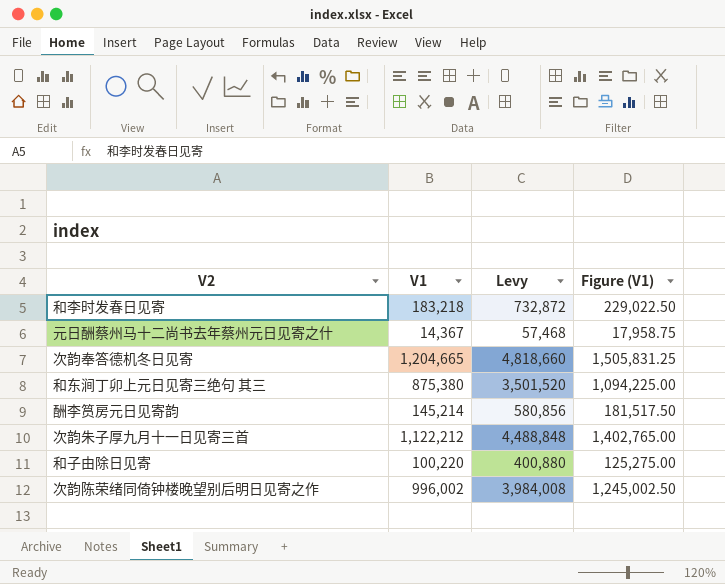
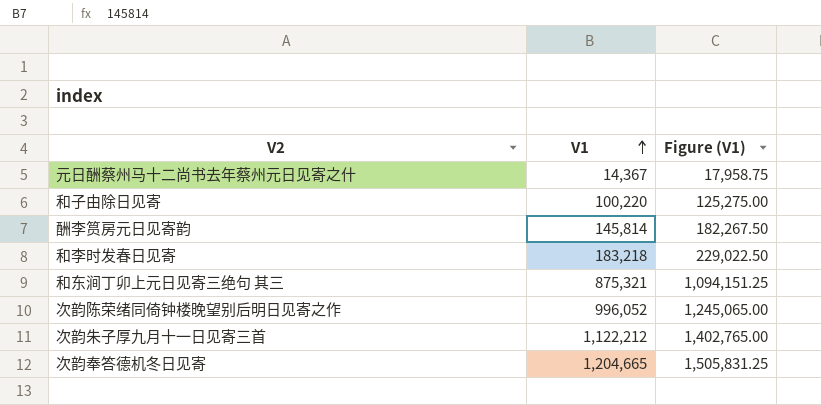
row order: none -> V1 ascending
column Levy | formula: [V1] * 4 -> none
酬李筼房元日见寄韵 | V1: 145,214 -> 145,814
酬李筼房元日见寄韵 | Figure (V1): 181,517.50 -> 182,267.50
和东涧丁卯上元日见寄三绝句 其三 | V1: 875,380 -> 875,321
和东涧丁卯上元日见寄三绝句 其三 | Figure (V1): 1,094,225.00 -> 1,094,151.25
次韵陈荣绪同倚钟楼晚望别后明日见寄之作 | V1: 996,002 -> 996,052
次韵陈荣绪同倚钟楼晚望别后明日见寄之作 | Figure (V1): 1,245,002.50 -> 1,245,065.00

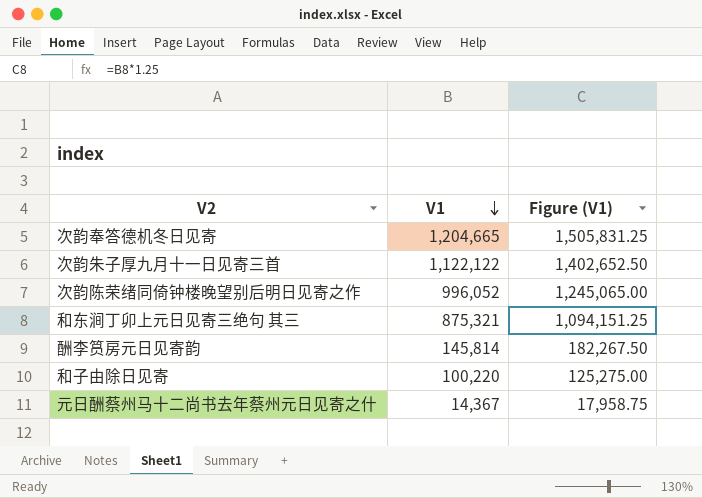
row order: V1 ascending -> V1 descending
row 和李时发春日见寄: 183,218 | 229,022.50 -> none
次韵朱子厚九月十一日见寄三首 | V1: 1,122,212 -> 1,122,122
次韵朱子厚九月十一日见寄三首 | Figure (V1): 1,402,765.00 -> 1,402,652.50

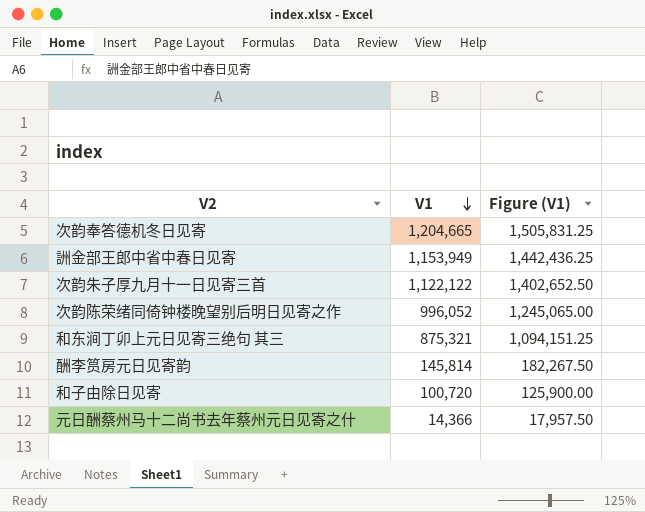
row 詶金部王郎中省中春日见寄: none -> 1,153,949 | 1,442,436.25
和子由除日见寄 | V1: 100,220 -> 100,720
和子由除日见寄 | Figure (V1): 125,275.00 -> 125,900.00
元日酬蔡州马十二尚书去年蔡州元日见寄之什 | V1: 14,367 -> 14,366
元日酬蔡州马十二尚书去年蔡州元日见寄之什 | Figure (V1): 17,958.75 -> 17,957.50

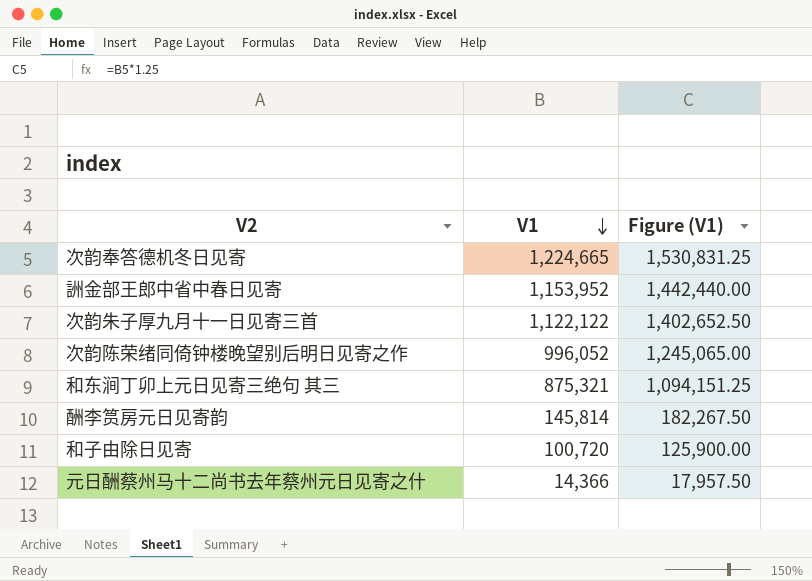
次韵奉答德机冬日见寄 | V1: 1,204,665 -> 1,224,665
次韵奉答德机冬日见寄 | Figure (V1): 1,505,831.25 -> 1,530,831.25
詶金部王郎中省中春日见寄 | V1: 1,153,949 -> 1,153,952
詶金部王郎中省中春日见寄 | Figure (V1): 1,442,436.25 -> 1,442,440.00

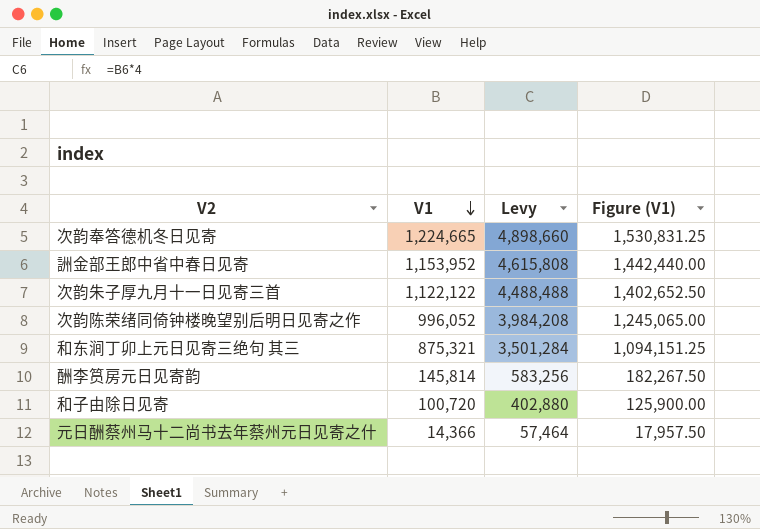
column Levy | formula: none -> [V1] * 4

